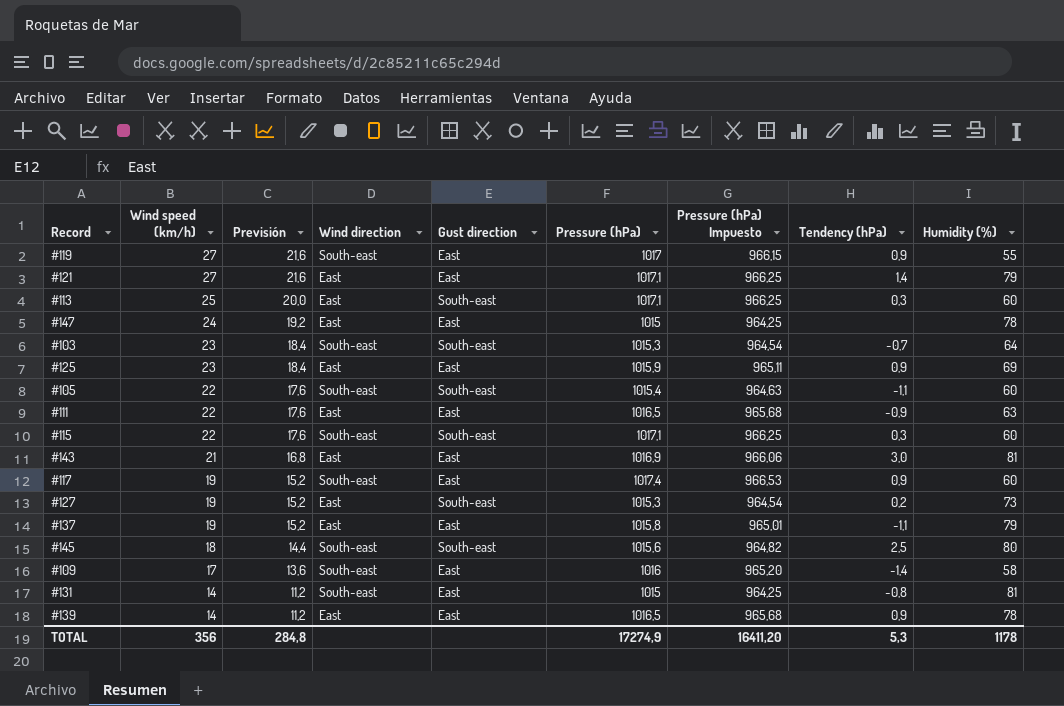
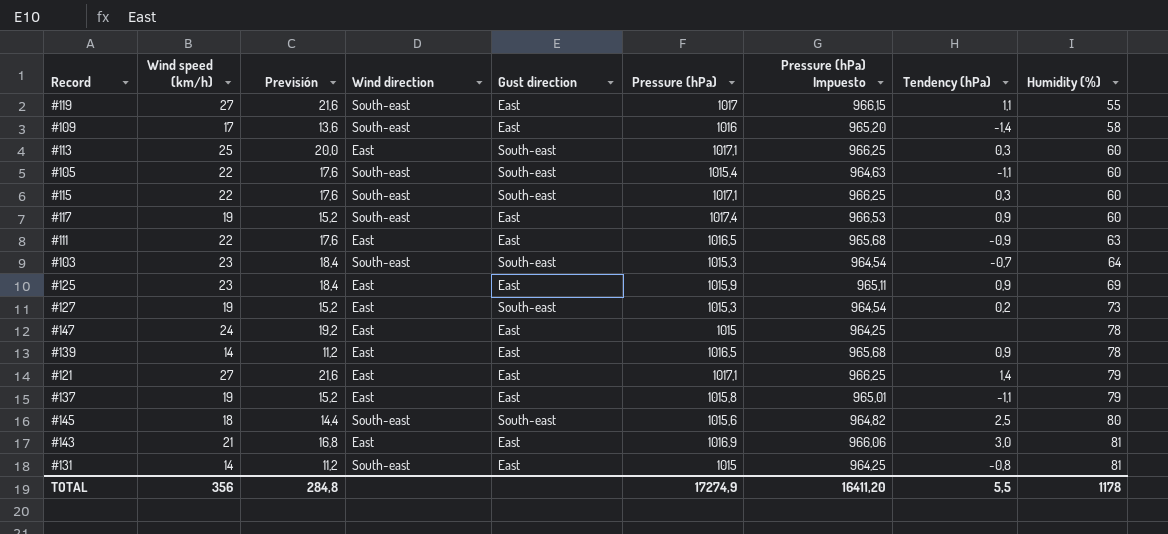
row order: Wind speed (km/h) descending -> Humidity (%) ascending
#119 | Tendency (hPa): 0,9 -> 1,1
TOTAL | Tendency (hPa): 5,3 -> 5,5

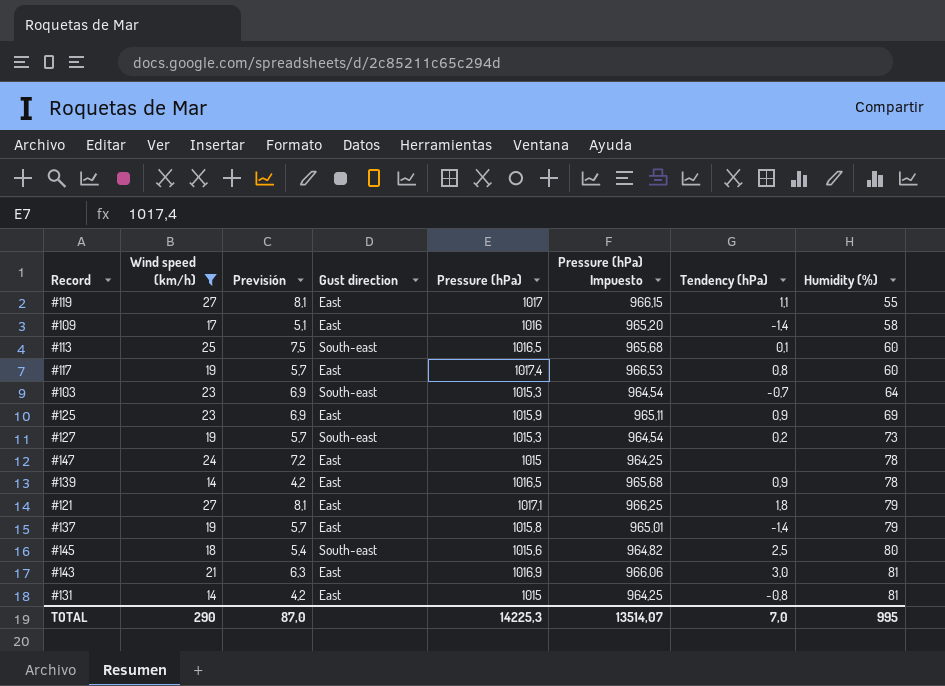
filter: none -> Wind speed (km/h) != 22
column Wind direction | position: 4 -> none
column Previsión | formula: [Wind speed (km/h)] * 0,8 -> [Wind speed (km/h)] * 0,3
#113 | Pressure (hPa): 1017,1 -> 1016,5
#113 | Pressure (hPa) Impuesto: 966,25 -> 965,68
#113 | Tendency (hPa): 0,3 -> 0,1
#117 | Tendency (hPa): 0,9 -> 0,8
#121 | Tendency (hPa): 1,4 -> 1,8
#137 | Tendency (hPa): -1,1 -> -1,4
TOTAL | Wind speed (km/h): 356 -> 290
TOTAL | Previsión: 284,8 -> 87,0
TOTAL | Pressure (hPa): 17274,9 -> 14225,3
TOTAL | Pressure (hPa) Impuesto: 16411,20 -> 13514,07
TOTAL | Tendency (hPa): 5,5 -> 7,0
TOTAL | Humidity (%): 1178 -> 995

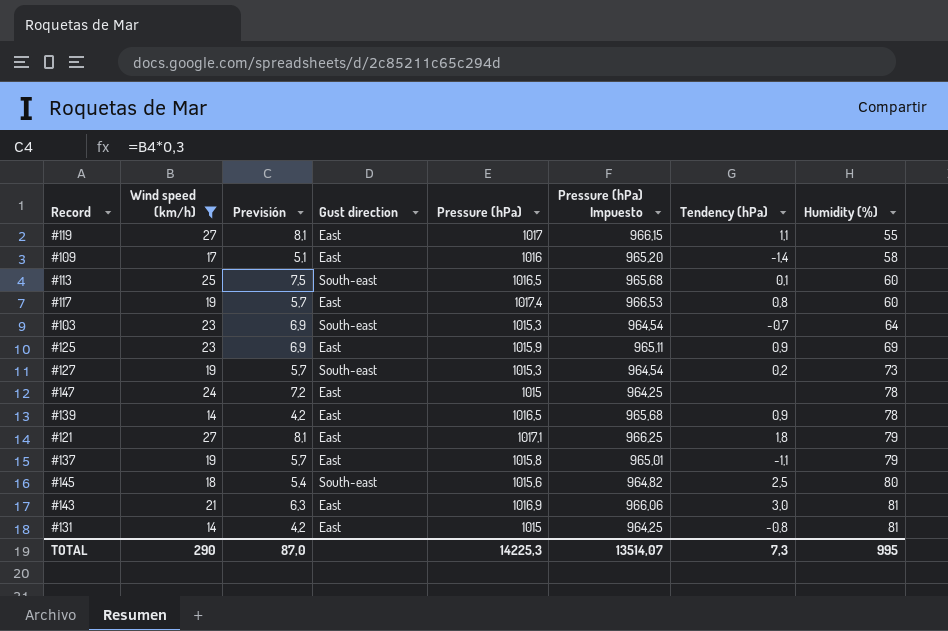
#137 | Tendency (hPa): -1,4 -> -1,1
TOTAL | Tendency (hPa): 7,0 -> 7,3

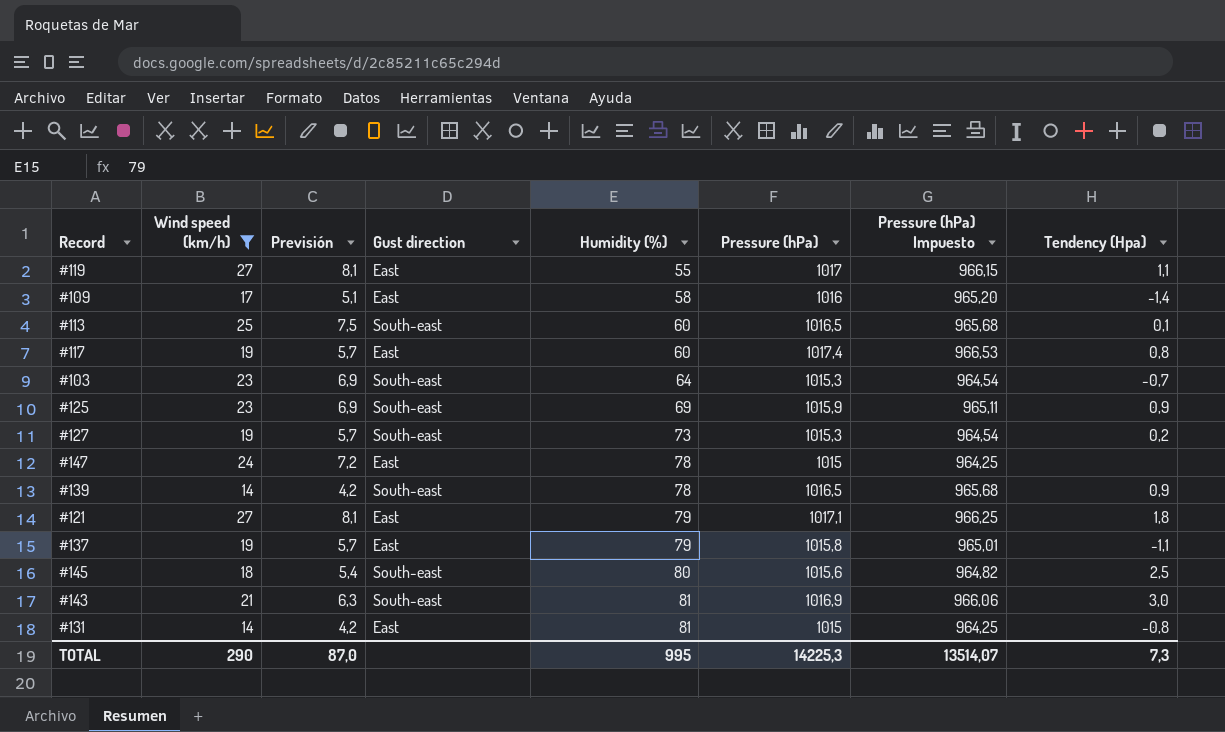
column Humidity (%) | position: 8 -> 5
column name: Tendency (hPa) -> Tendency (Hpa)
#125 | Gust direction: East -> South-east
#139 | Gust direction: East -> South-east
#143 | Gust direction: East -> South-east

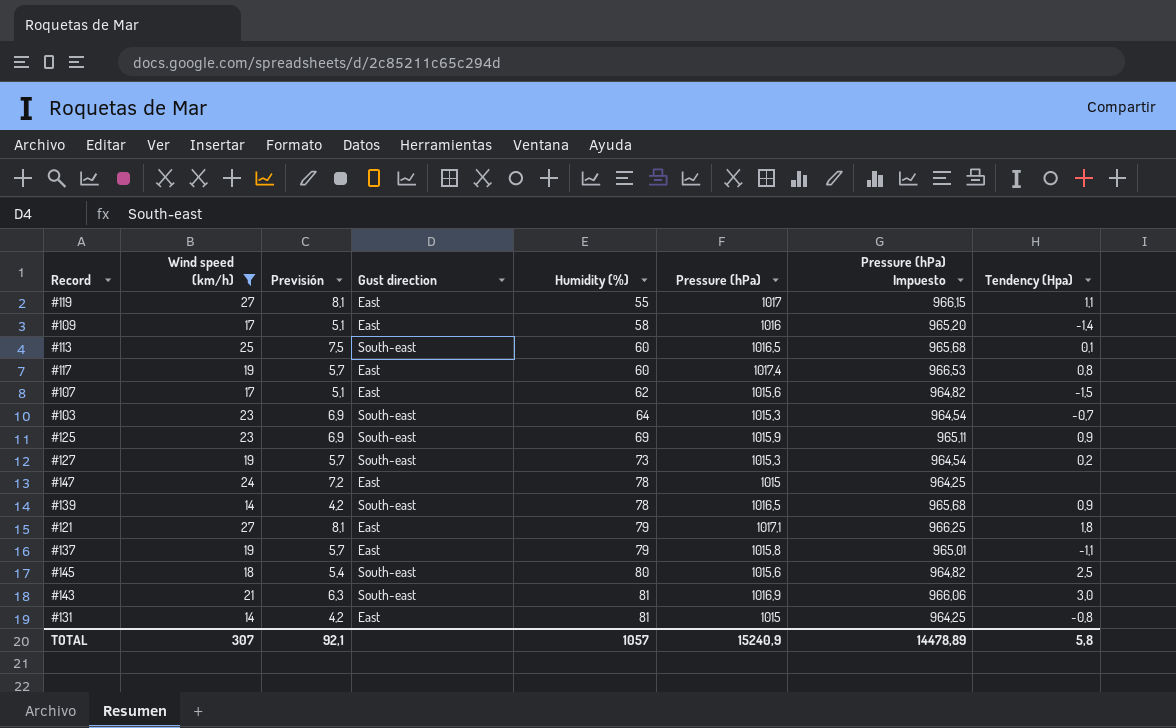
row #107: none -> 17 | 5,1 | East | 62 | 1015,6 | 964,82 | -1,5
TOTAL | Wind speed (km/h): 290 -> 307
TOTAL | Previsión: 87,0 -> 92,1
TOTAL | Humidity (%): 995 -> 1057
TOTAL | Pressure (hPa): 14225,3 -> 15240,9
TOTAL | Pressure (hPa) Impuesto: 13514,07 -> 14478,89
TOTAL | Tendency (Hpa): 7,3 -> 5,8

